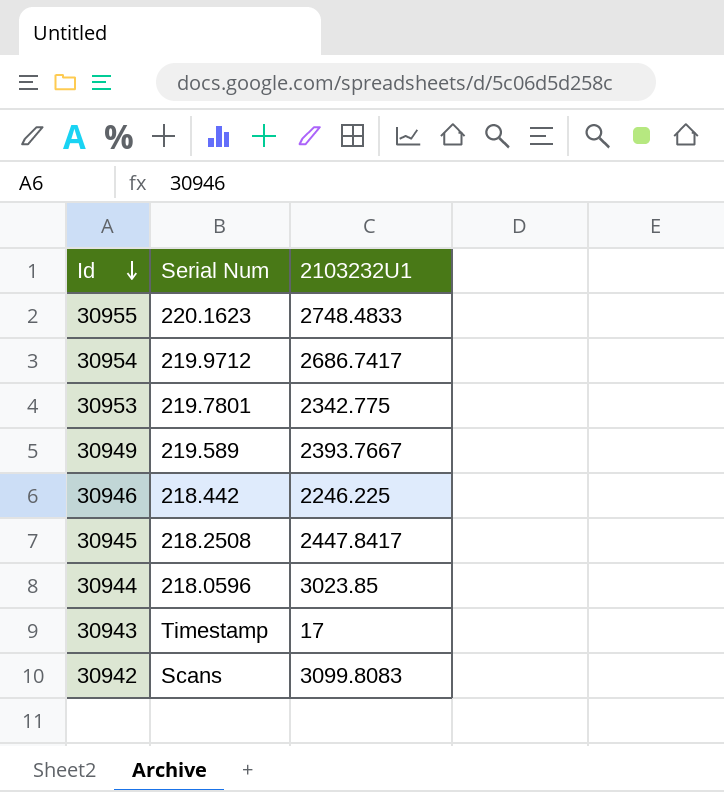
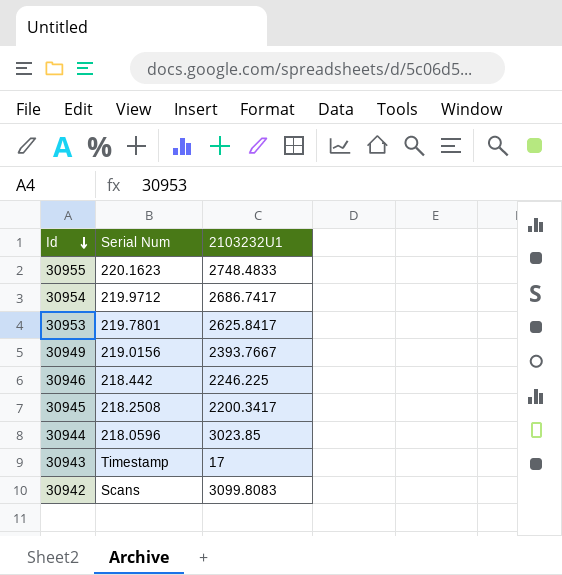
30953 | 2103232U1: 2342.775 -> 2625.8417
30949 | Serial Num: 219.589 -> 219.0156
30945 | 2103232U1: 2447.8417 -> 2200.3417

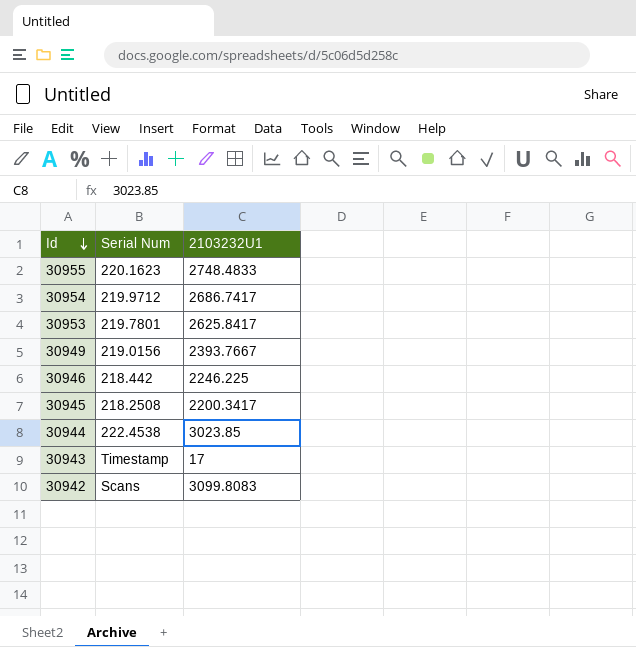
30944 | Serial Num: 218.0596 -> 222.4538

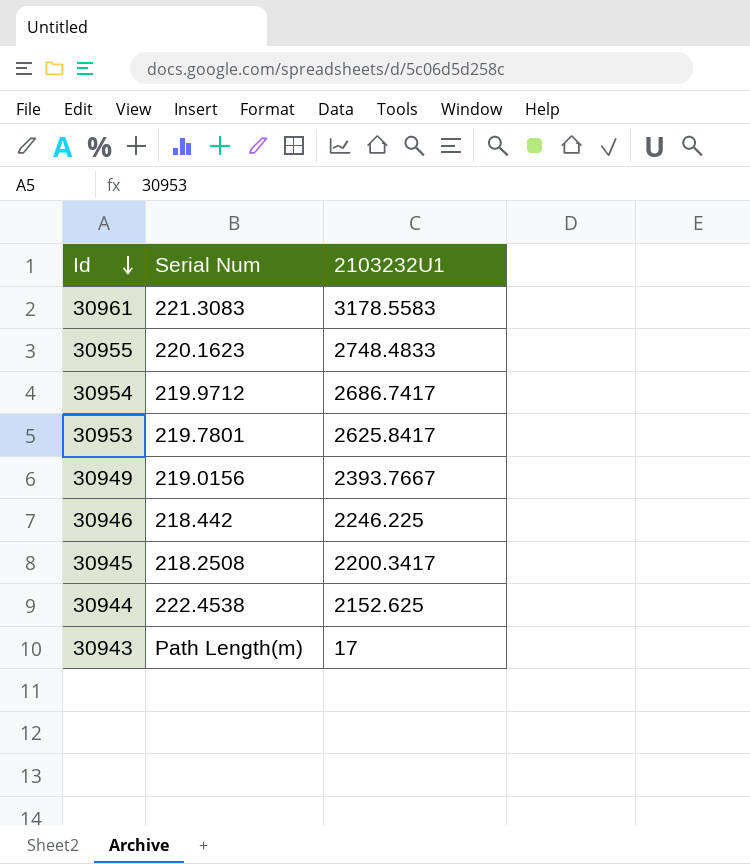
row 30942: Scans | 3099.8083 -> none
row 30961: none -> 221.3083 | 3178.5583
30944 | 2103232U1: 3023.85 -> 2152.625
30943 | Serial Num: Timestamp -> Path Length(m)

